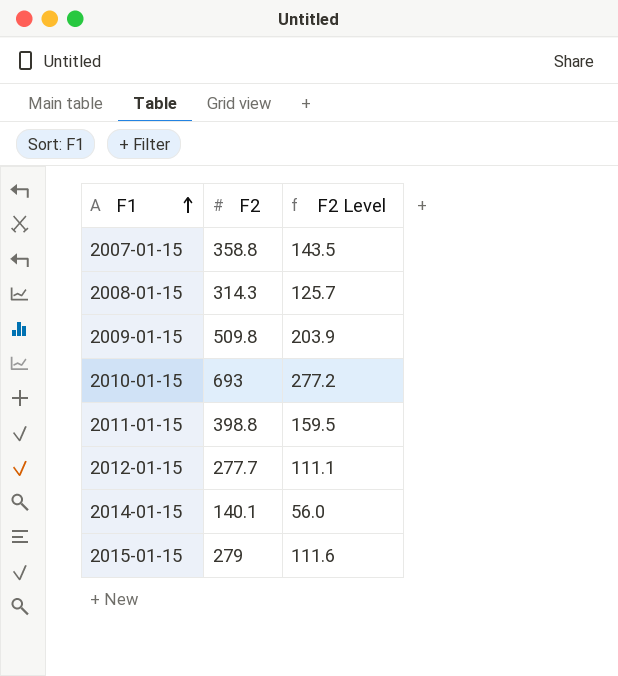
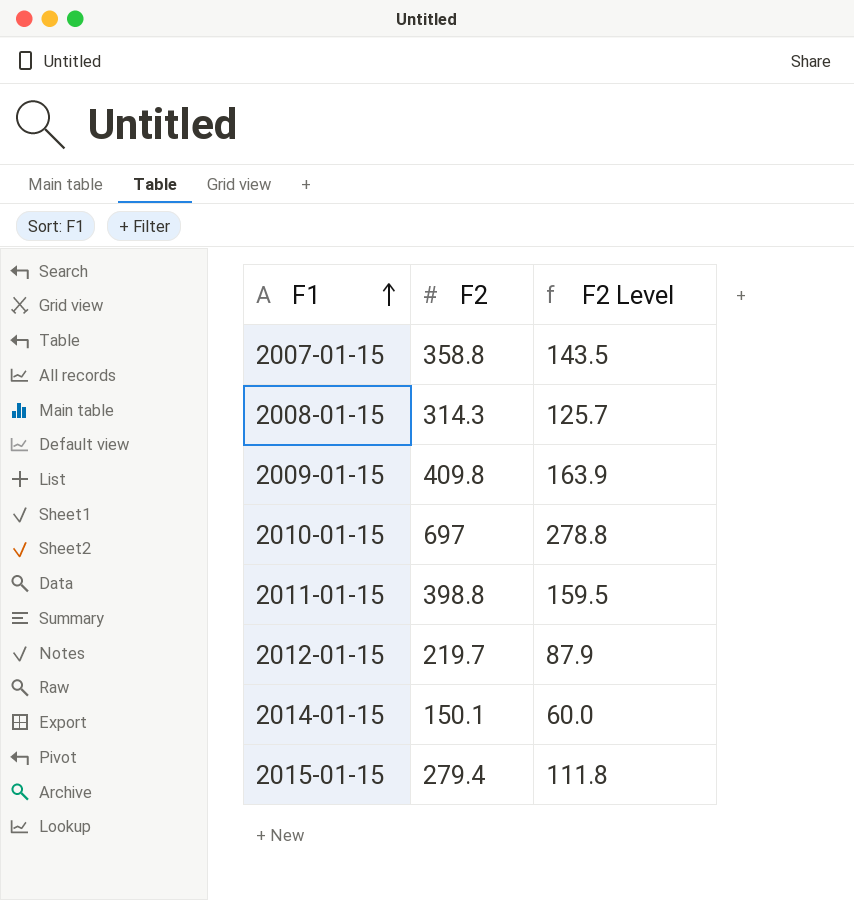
2009-01-15 | F2: 509.8 -> 409.8
2009-01-15 | F2 Level: 203.9 -> 163.9
2010-01-15 | F2: 693 -> 697
2010-01-15 | F2 Level: 277.2 -> 278.8
2012-01-15 | F2: 277.7 -> 219.7
2012-01-15 | F2 Level: 111.1 -> 87.9
2014-01-15 | F2: 140.1 -> 150.1
2014-01-15 | F2 Level: 56.0 -> 60.0
2015-01-15 | F2: 279 -> 279.4
2015-01-15 | F2 Level: 111.6 -> 111.8

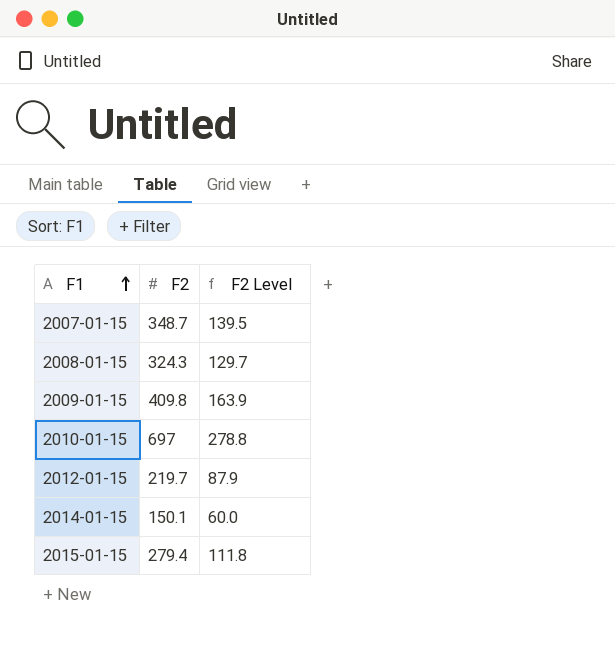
row 2011-01-15: 398.8 | 159.5 -> none
2007-01-15 | F2: 358.8 -> 348.7
2007-01-15 | F2 Level: 143.5 -> 139.5
2008-01-15 | F2: 314.3 -> 324.3
2008-01-15 | F2 Level: 125.7 -> 129.7

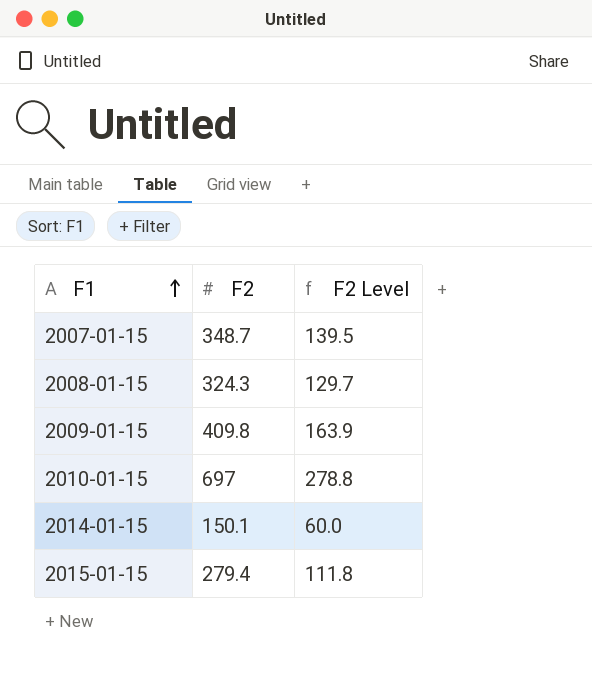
row 2012-01-15: 219.7 | 87.9 -> none

